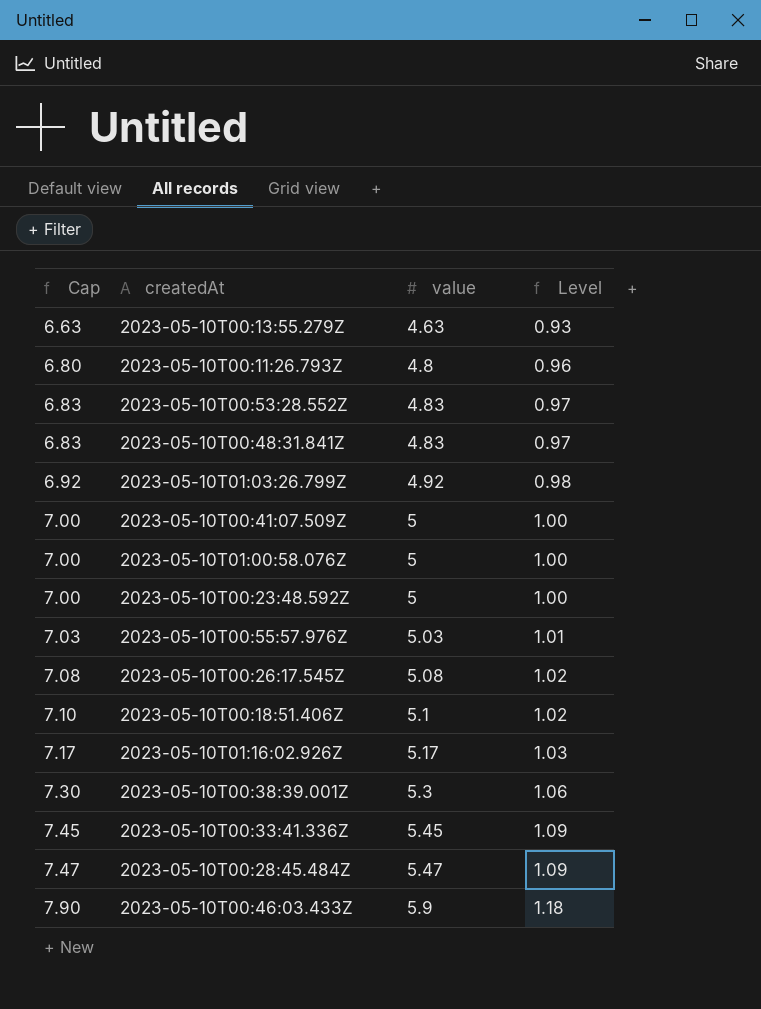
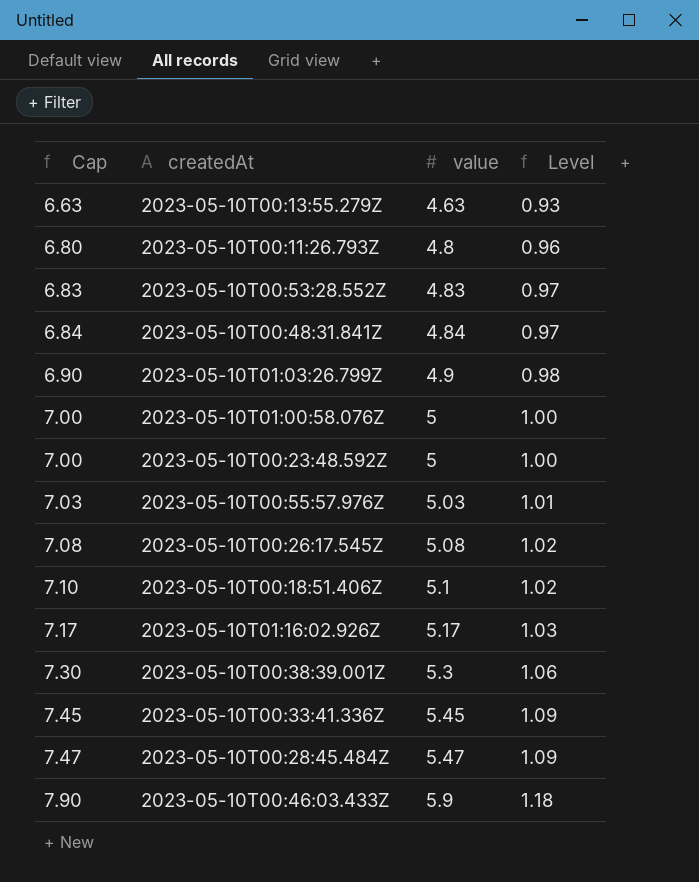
row 2023-05-10T00:41:07.509Z: 7.00 | 5 | 1.00 -> none
2023-05-10T00:48:31.841Z | Cap: 6.83 -> 6.84
2023-05-10T00:48:31.841Z | value: 4.83 -> 4.84
2023-05-10T01:03:26.799Z | Cap: 6.92 -> 6.90
2023-05-10T01:03:26.799Z | value: 4.92 -> 4.9

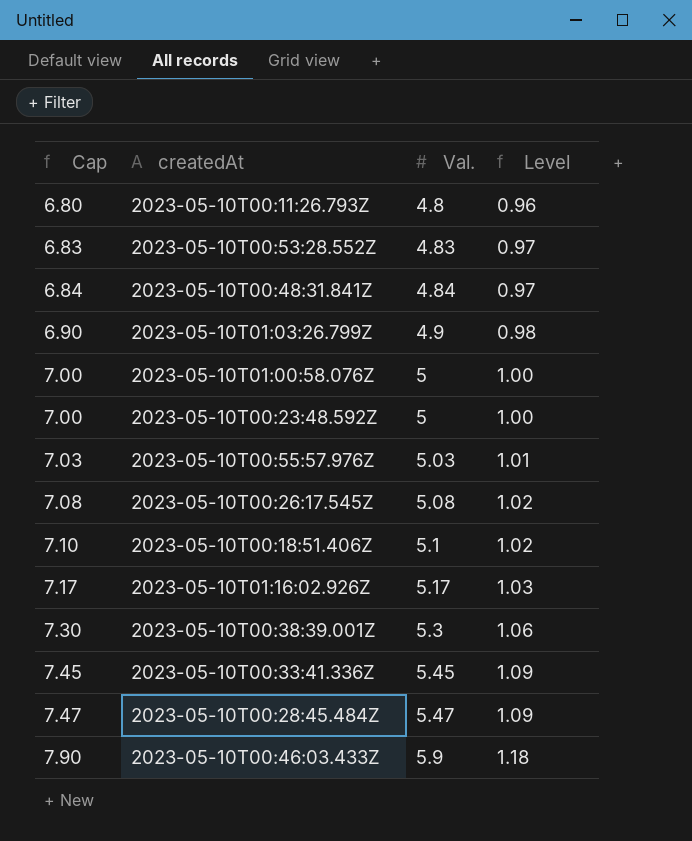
column name: value -> Val.
row 2023-05-10T00:13:55.279Z: 6.63 | 4.63 | 0.93 -> none

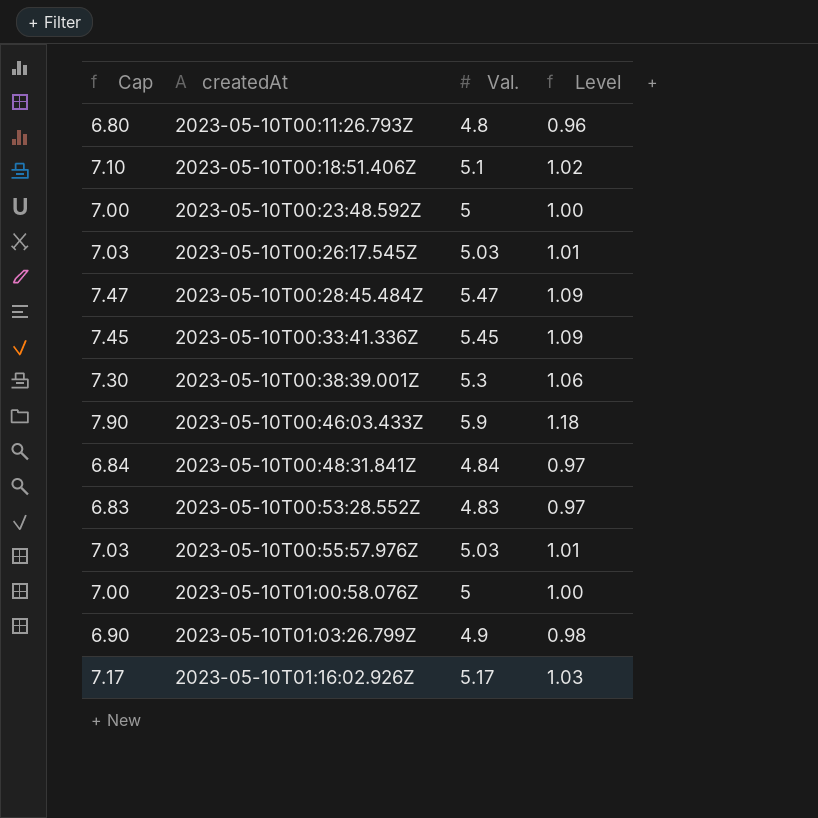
row order: Cap ascending -> createdAt ascending
2023-05-10T00:26:17.545Z | Cap: 7.08 -> 7.03
2023-05-10T00:26:17.545Z | Val.: 5.08 -> 5.03
2023-05-10T00:26:17.545Z | Level: 1.02 -> 1.01

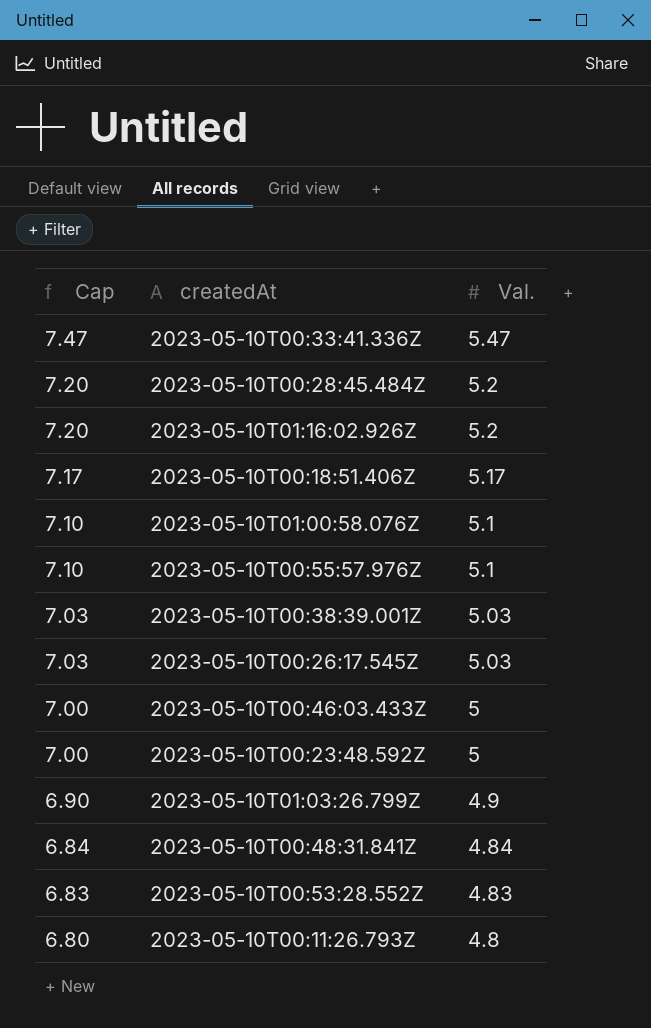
row order: createdAt ascending -> Cap descending
column Level | formula: [Val.] * 0.2 -> none
2023-05-10T00:33:41.336Z | Cap: 7.45 -> 7.47
2023-05-10T00:33:41.336Z | Val.: 5.45 -> 5.47
2023-05-10T00:28:45.484Z | Cap: 7.47 -> 7.20
2023-05-10T00:28:45.484Z | Val.: 5.47 -> 5.2
2023-05-10T01:16:02.926Z | Cap: 7.17 -> 7.20
2023-05-10T01:16:02.926Z | Val.: 5.17 -> 5.2
2023-05-10T00:18:51.406Z | Cap: 7.10 -> 7.17
2023-05-10T00:18:51.406Z | Val.: 5.1 -> 5.17
2023-05-10T01:00:58.076Z | Cap: 7.00 -> 7.10
2023-05-10T01:00:58.076Z | Val.: 5 -> 5.1
2023-05-10T00:55:57.976Z | Cap: 7.03 -> 7.10
2023-05-10T00:55:57.976Z | Val.: 5.03 -> 5.1
2023-05-10T00:38:39.001Z | Cap: 7.30 -> 7.03
2023-05-10T00:38:39.001Z | Val.: 5.3 -> 5.03
2023-05-10T00:46:03.433Z | Cap: 7.90 -> 7.00
2023-05-10T00:46:03.433Z | Val.: 5.9 -> 5

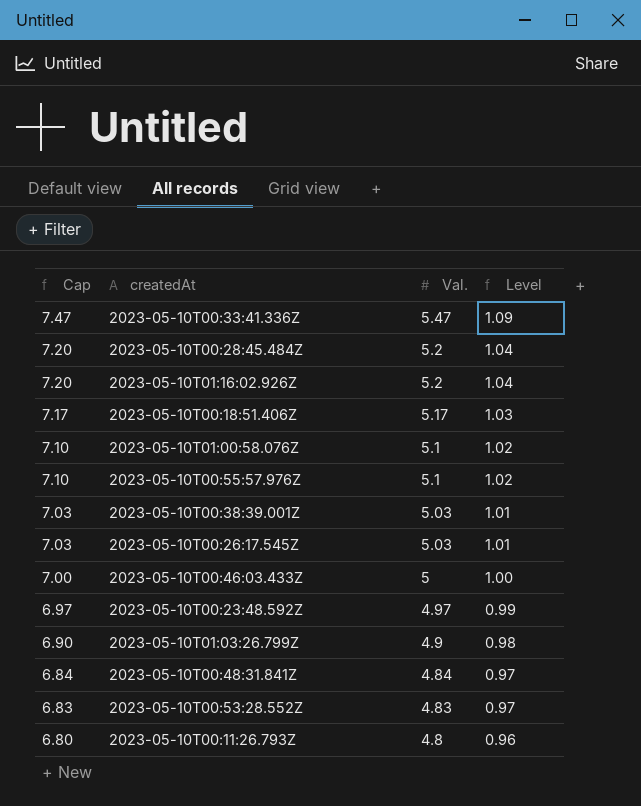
column Level | formula: none -> [Val.] * 0.2
2023-05-10T00:23:48.592Z | Cap: 7.00 -> 6.97
2023-05-10T00:23:48.592Z | Val.: 5 -> 4.97

